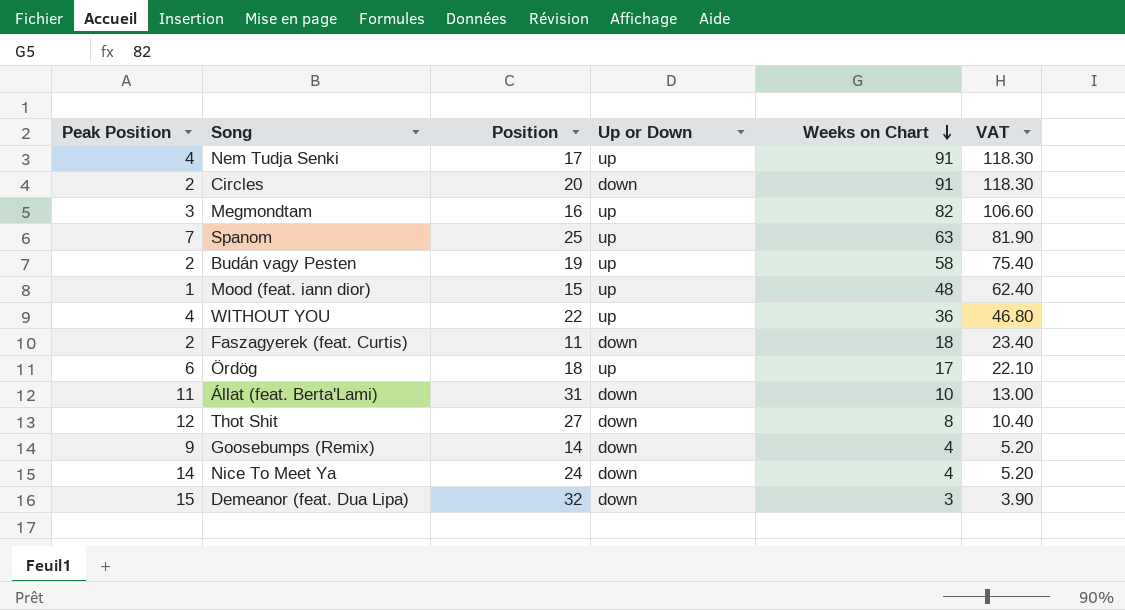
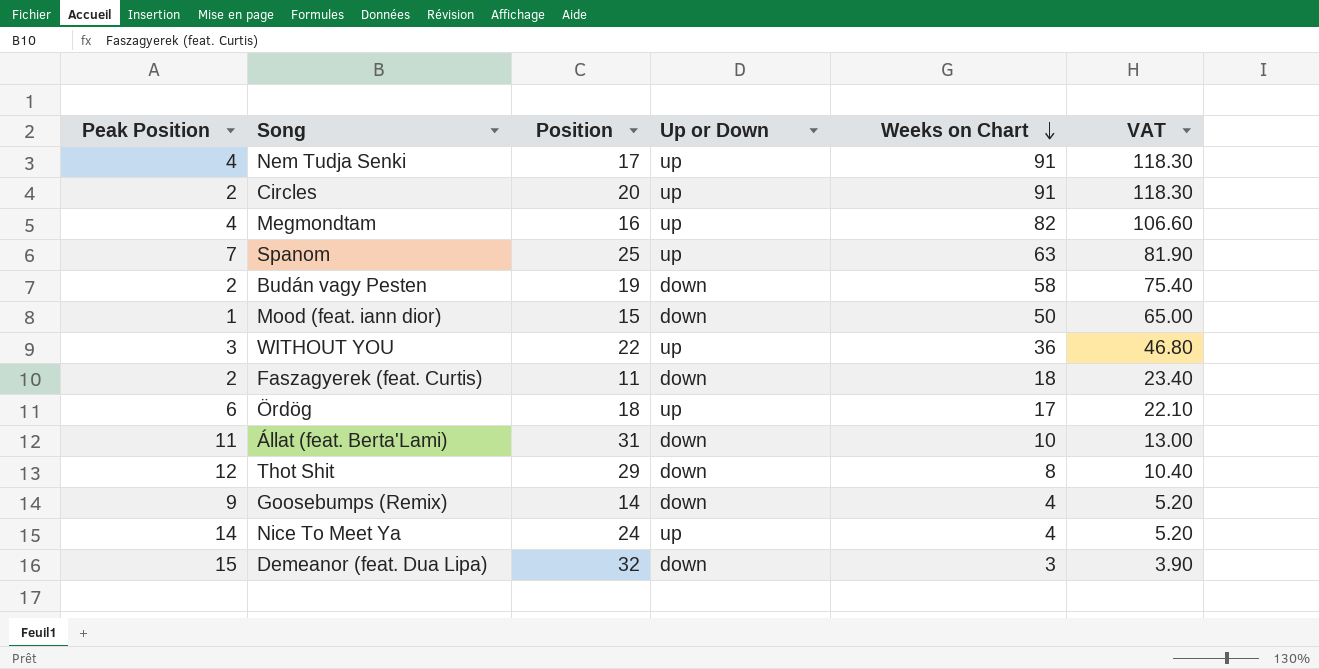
Circles | Up or Down: down -> up
Megmondtam | Peak Position: 3 -> 4
Budán vagy Pesten | Up or Down: up -> down
Mood (feat. iann dior) | Up or Down: up -> down
Mood (feat. iann dior) | Weeks on Chart: 48 -> 50
Mood (feat. iann dior) | VAT: 62.40 -> 65.00
WITHOUT YOU | Peak Position: 4 -> 3
Thot Shit | Position: 27 -> 29
Nice To Meet Ya | Up or Down: down -> up

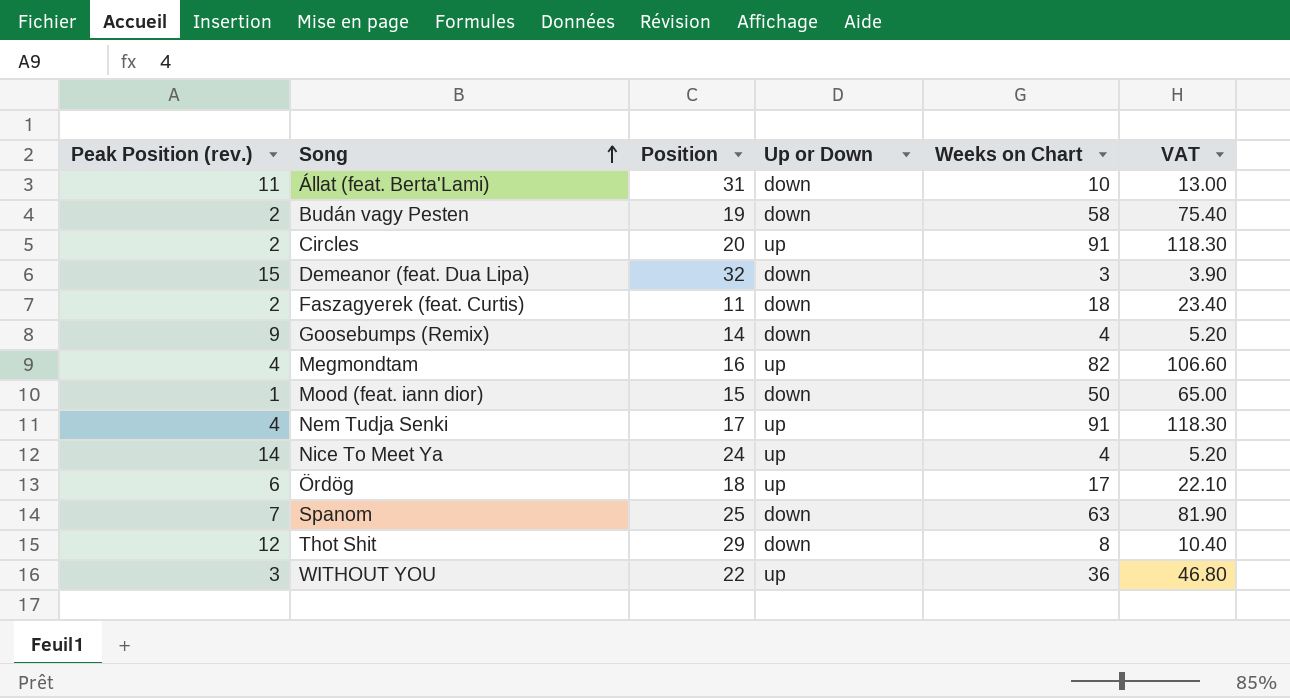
row order: Weeks on Chart descending -> Song ascending
column name: Peak Position -> Peak Position (rev.)
Spanom | Up or Down: up -> down

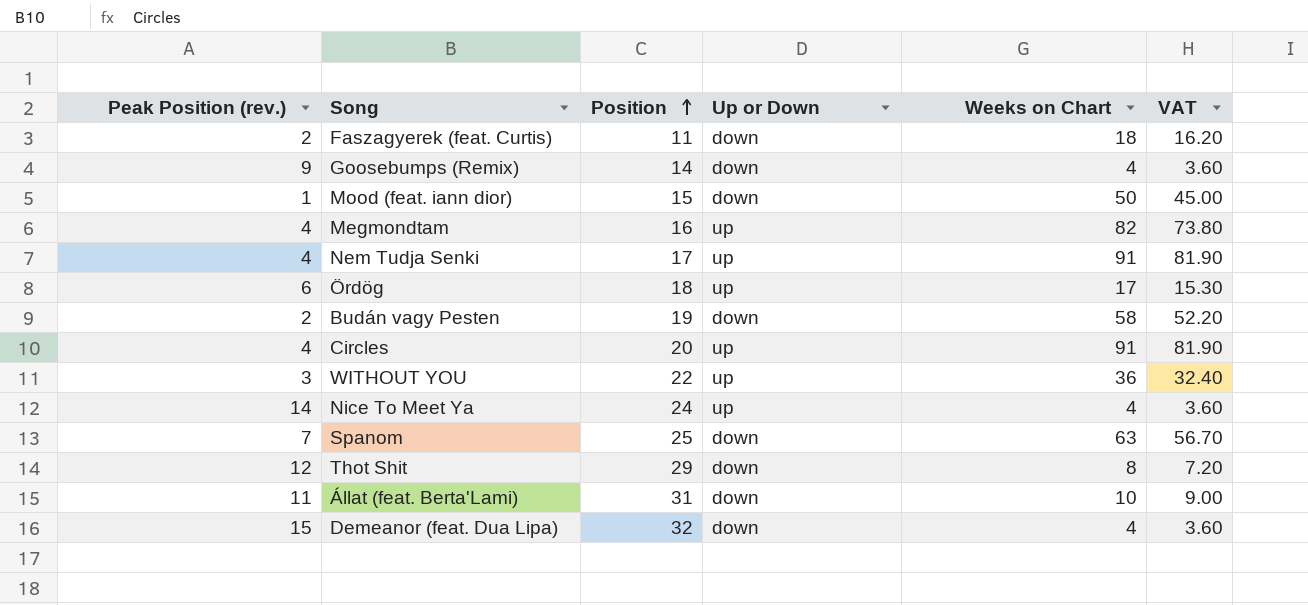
row order: Song ascending -> Position ascending
column VAT | formula: [Weeks on Chart] * 1.3 -> [Weeks on Chart] * 0.9
Circles | Peak Position (rev.): 2 -> 4
Demeanor (feat. Dua Lipa) | Weeks on Chart: 3 -> 4

